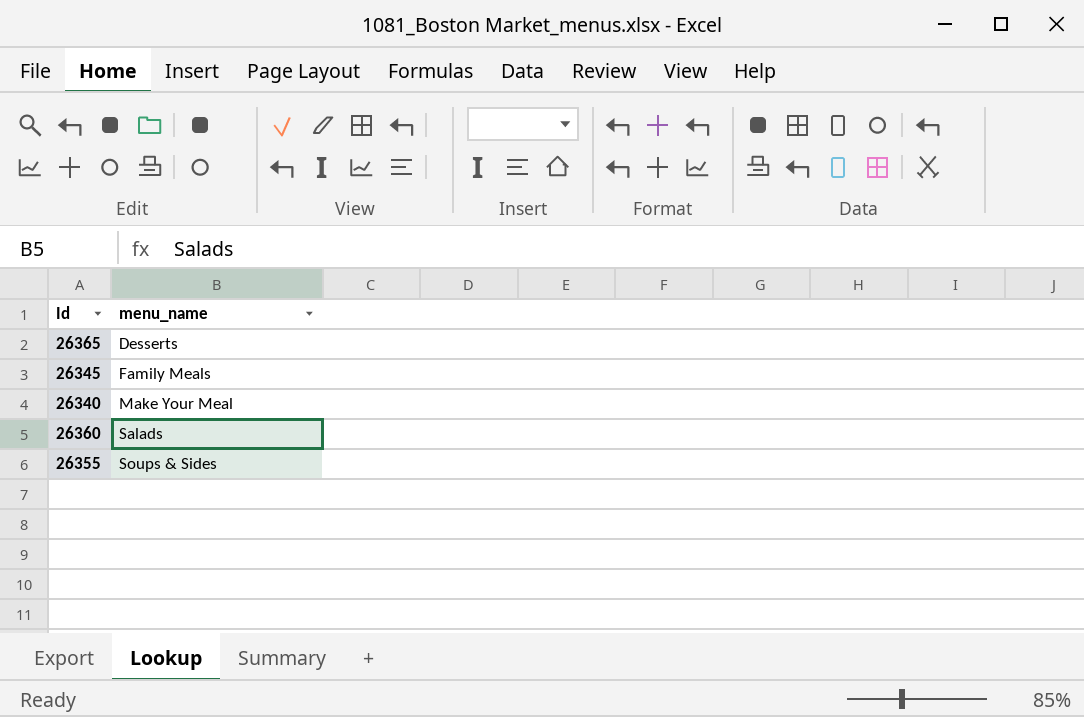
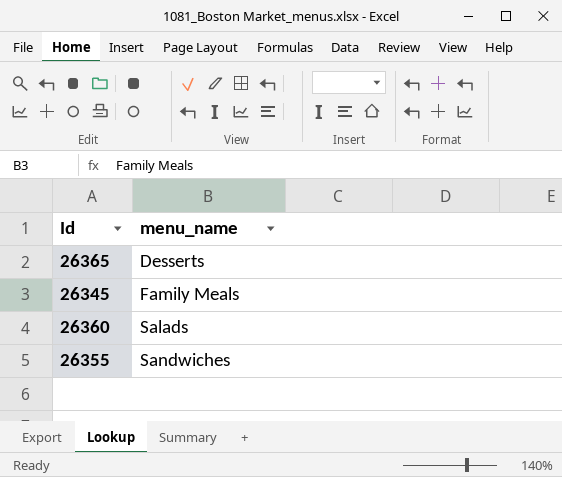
row 26340: Make Your Meal -> none
26355 | menu_name: Soups & Sides -> Sandwiches

